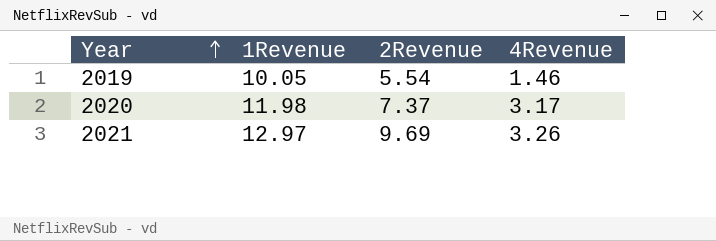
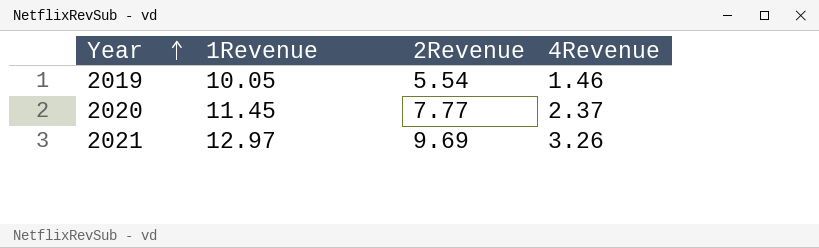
2020 | 1Revenue: 11.98 -> 11.45
2020 | 2Revenue: 7.37 -> 7.77
2020 | 4Revenue: 3.17 -> 2.37

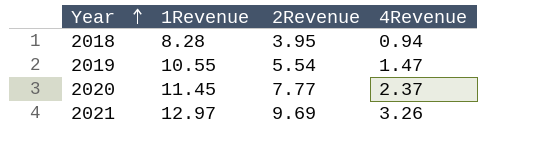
row 2018: none -> 8.28 | 3.95 | 0.94
2019 | 1Revenue: 10.05 -> 10.55
2019 | 4Revenue: 1.46 -> 1.47

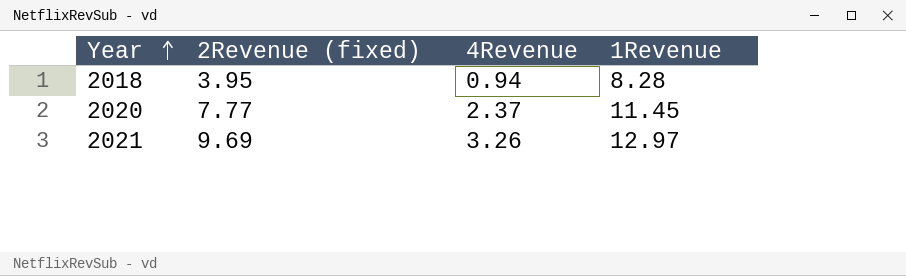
column name: 2Revenue -> 2Revenue (fixed)
column 1Revenue | position: 2 -> 4
row 2019: 10.55 | 5.54 | 1.47 -> none

